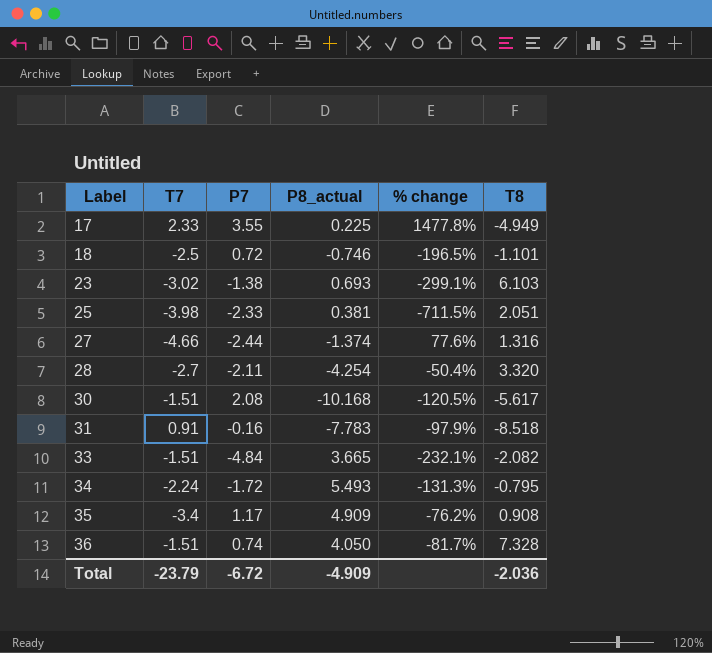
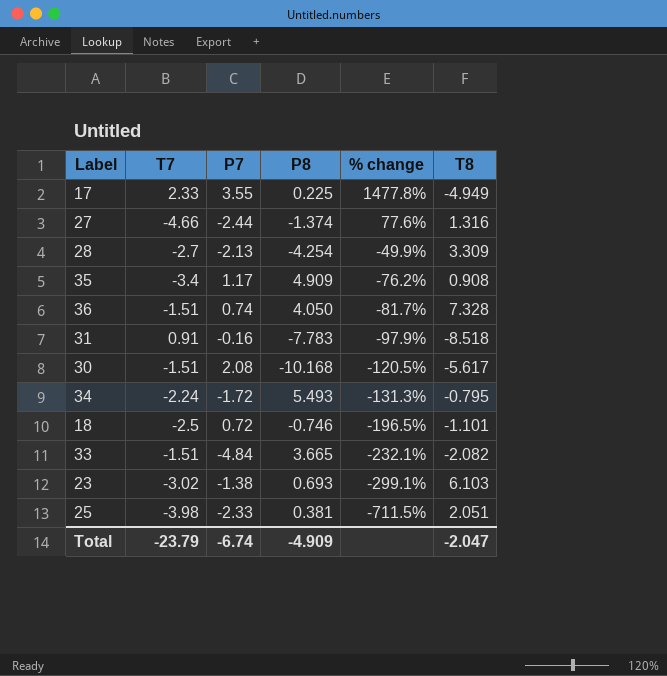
row order: Label ascending -> % change descending
column name: P8_actual -> P8
28 | P7: -2.11 -> -2.13
28 | % change: -50.4% -> -49.9%
28 | T8: 3.320 -> 3.309
Total | P7: -6.72 -> -6.74
Total | T8: -2.036 -> -2.047

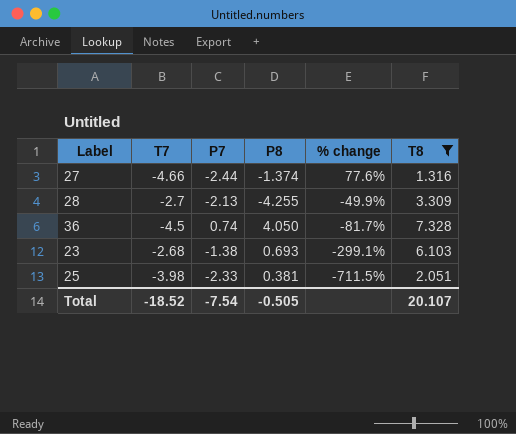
filter: none -> T8 >= 1.316
28 | P8: -4.254 -> -4.255
36 | T7: -1.51 -> -4.5
23 | T7: -3.02 -> -2.68
Total | T7: -23.79 -> -18.52
Total | P7: -6.74 -> -7.54
Total | P8: -4.909 -> -0.505
Total | T8: -2.047 -> 20.107

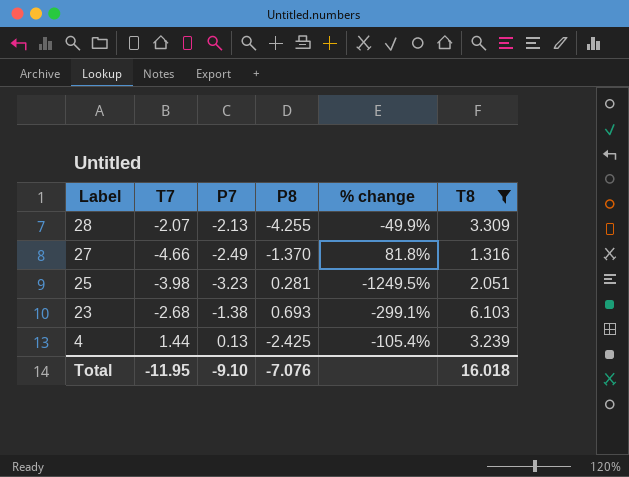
row order: % change descending -> Label descending
row 36: -4.5 | 0.74 | 4.050 | -81.7% | 7.328 -> none
28 | T7: -2.7 -> -2.07
27 | P7: -2.44 -> -2.49
27 | P8: -1.374 -> -1.370
27 | % change: 77.6% -> 81.8%
25 | P7: -2.33 -> -3.23
25 | P8: 0.381 -> 0.281
25 | % change: -711.5% -> -1249.5%
row 4: none -> 1.44 | 0.13 | -2.425 | -105.4% | 3.239
Total | T7: -18.52 -> -11.95
Total | P7: -7.54 -> -9.10
Total | P8: -0.505 -> -7.076
Total | T8: 20.107 -> 16.018

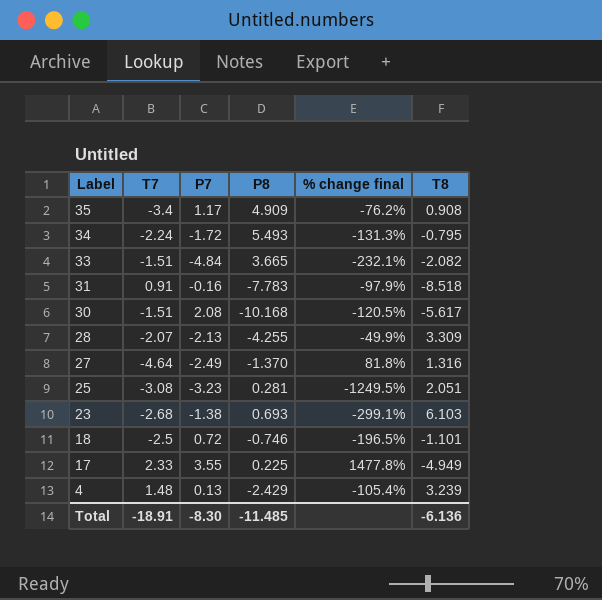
filter: T8 >= 1.316 -> none
column name: % change -> % change final
27 | T7: -4.66 -> -4.64
25 | T7: -3.98 -> -3.08
4 | T7: 1.44 -> 1.48
4 | P8: -2.425 -> -2.429
Total | T7: -11.95 -> -18.91
Total | P7: -9.10 -> -8.30
Total | P8: -7.076 -> -11.485
Total | T8: 16.018 -> -6.136

